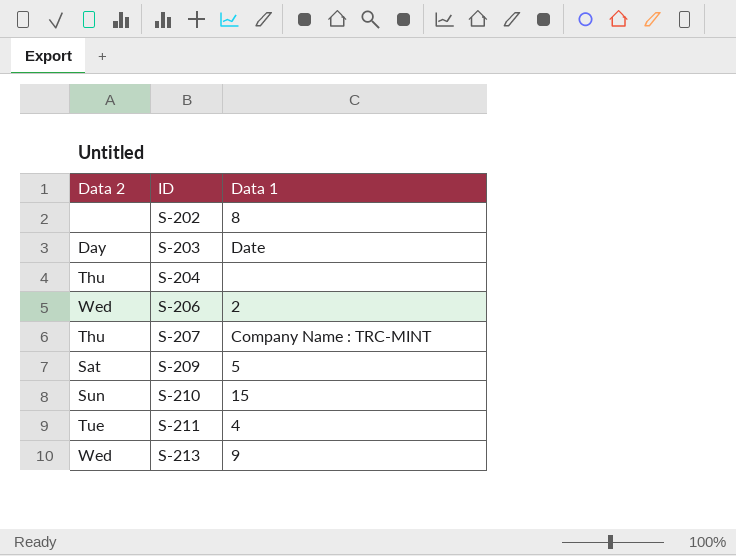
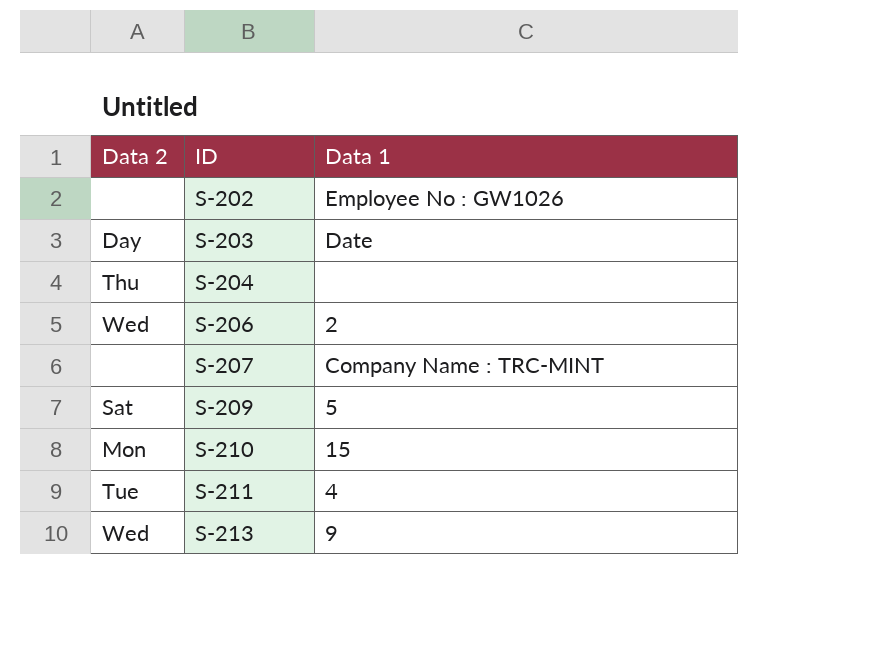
S-202 | Data 1: 8 -> Employee No : GW1026
S-207 | Data 2: Thu -> none
S-210 | Data 2: Sun -> Mon

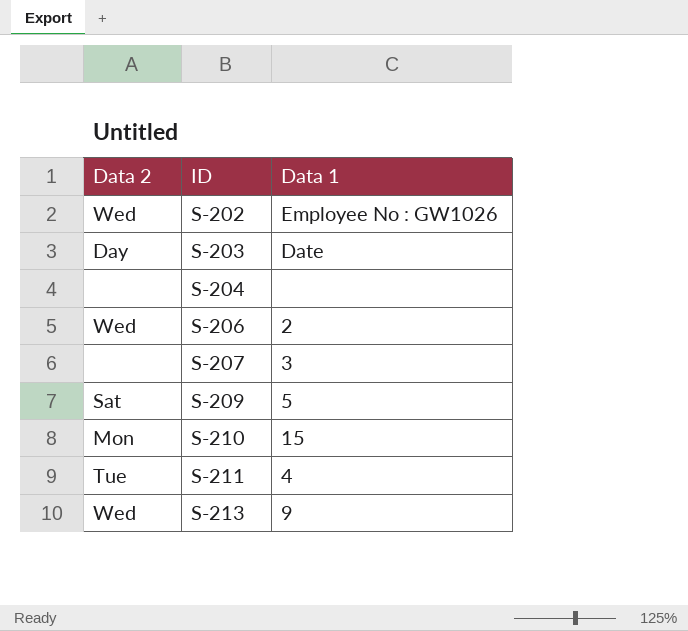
S-202 | Data 2: none -> Wed
S-204 | Data 2: Thu -> none
S-207 | Data 1: Company Name : TRC-MINT -> 3

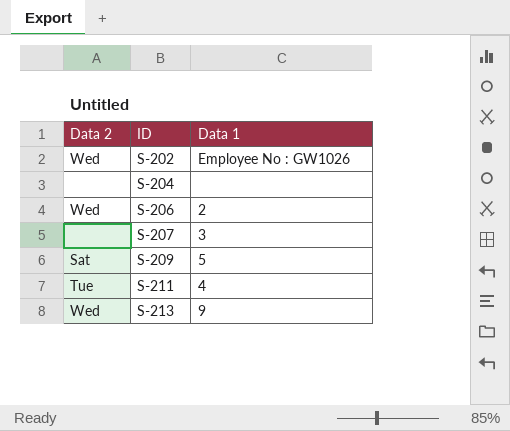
row S-203: Day | Date -> none
row S-210: Mon | 15 -> none

